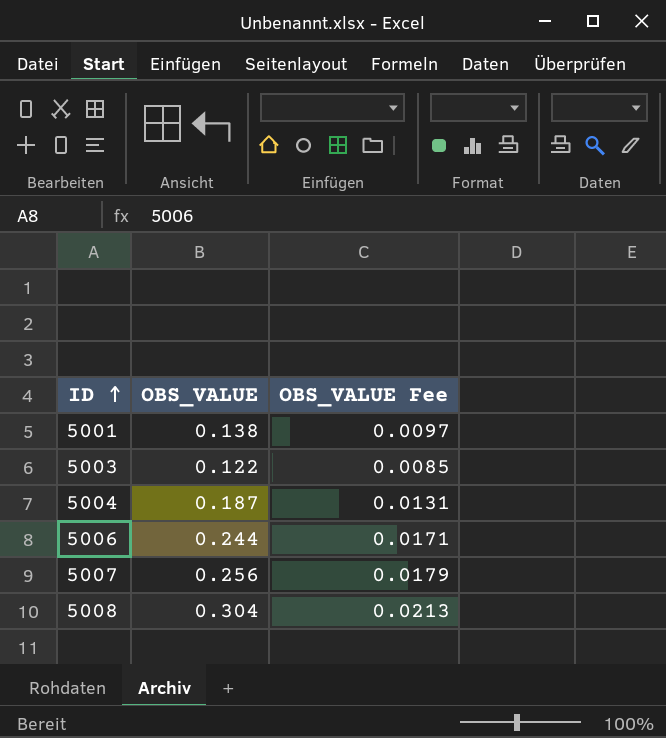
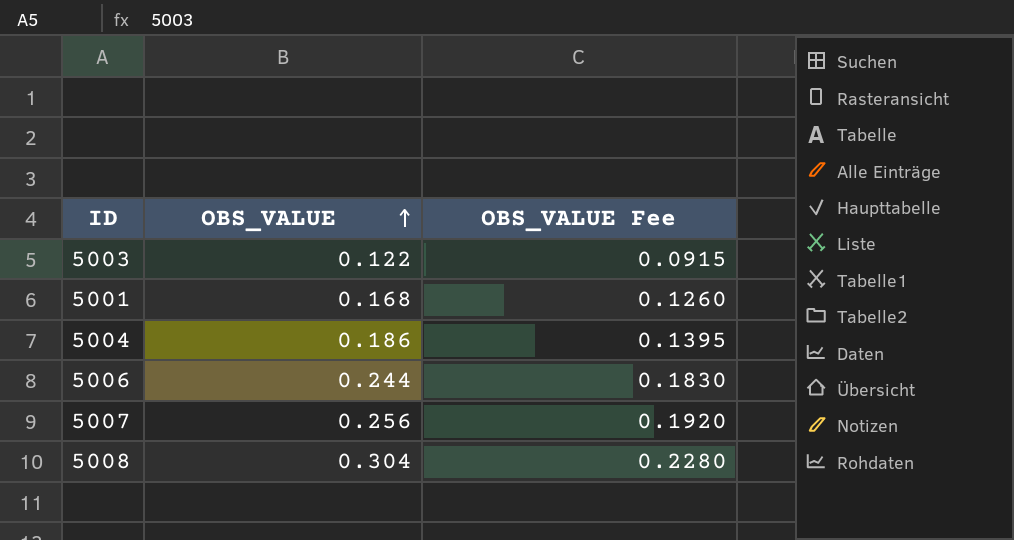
row order: ID ascending -> OBS_VALUE ascending
column OBS_VALUE Fee | formula: [OBS_VALUE] * 0.07 -> [OBS_VALUE] * 0.75
5001 | OBS_VALUE: 0.138 -> 0.168
5004 | OBS_VALUE: 0.187 -> 0.186

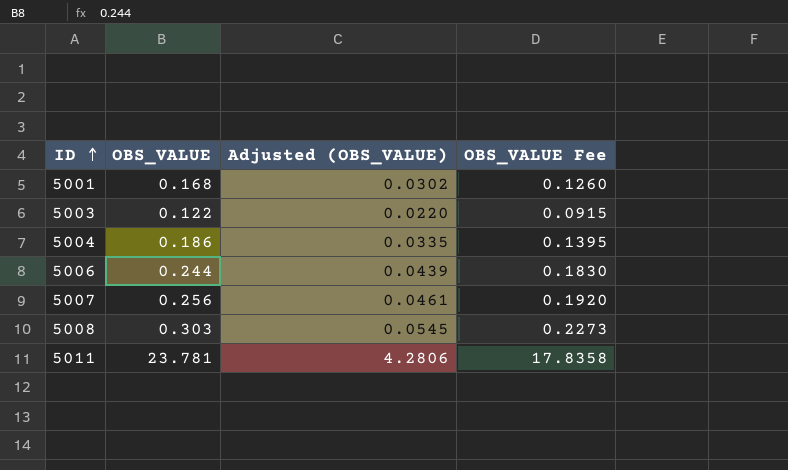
row order: OBS_VALUE ascending -> ID ascending
column Adjusted (OBS_VALUE) | formula: none -> [OBS_VALUE] * 0.18
5008 | OBS_VALUE: 0.304 -> 0.303
5008 | OBS_VALUE Fee: 0.2280 -> 0.2273
row 5011: none -> 23.781 | 4.2806 | 17.8358

